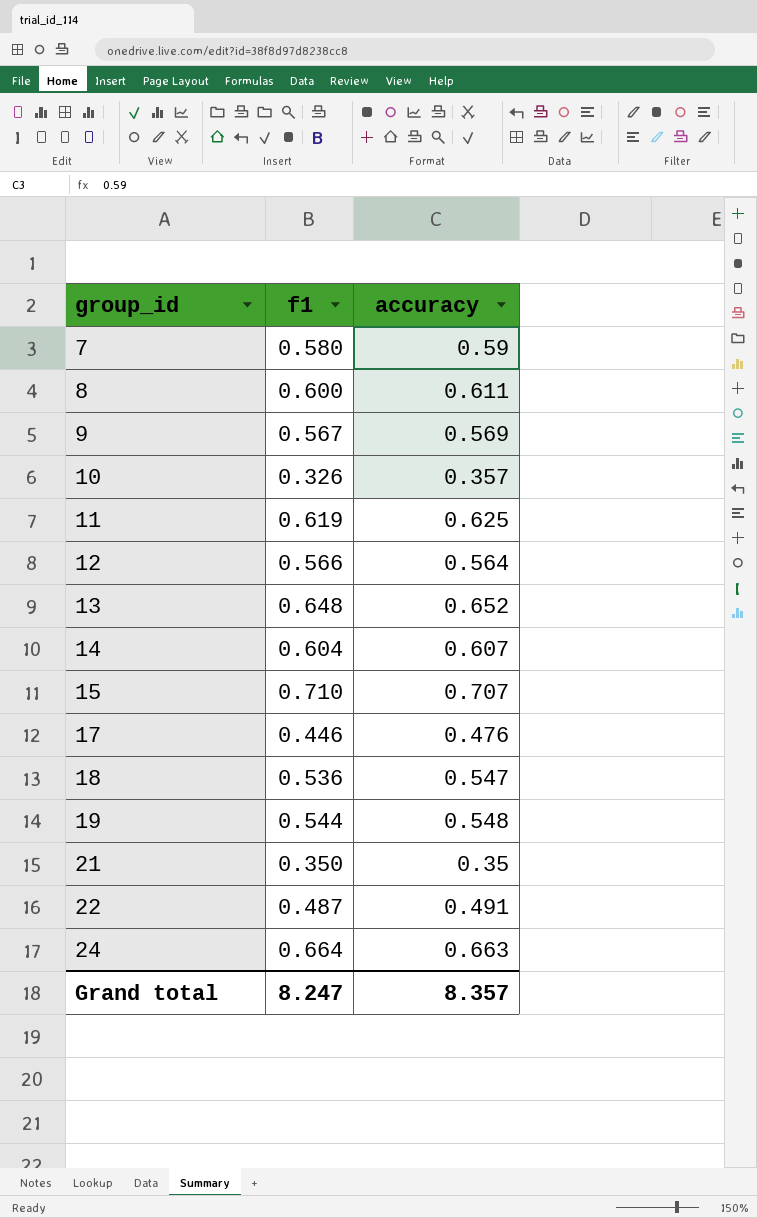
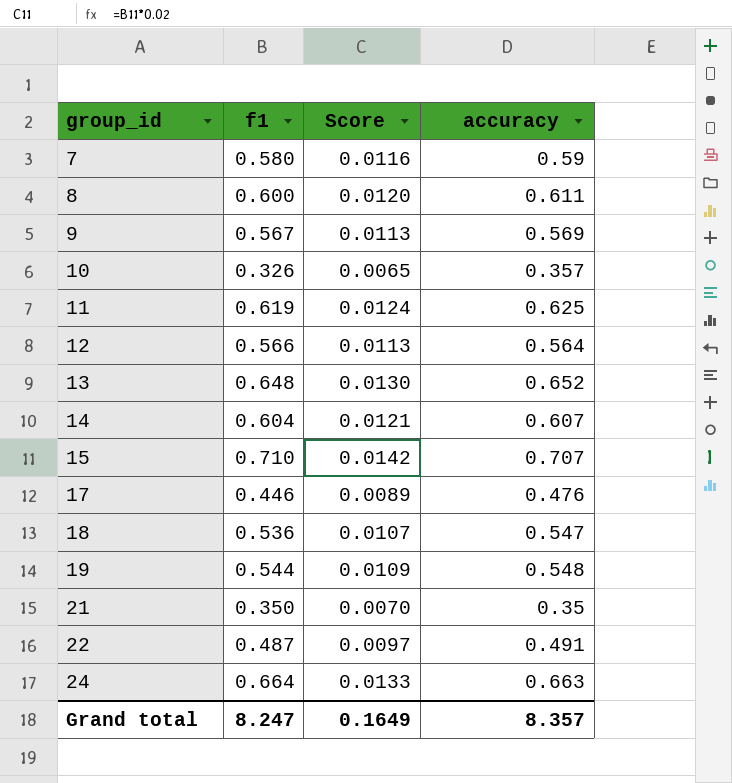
column Score | formula: none -> [f1] * 0.02

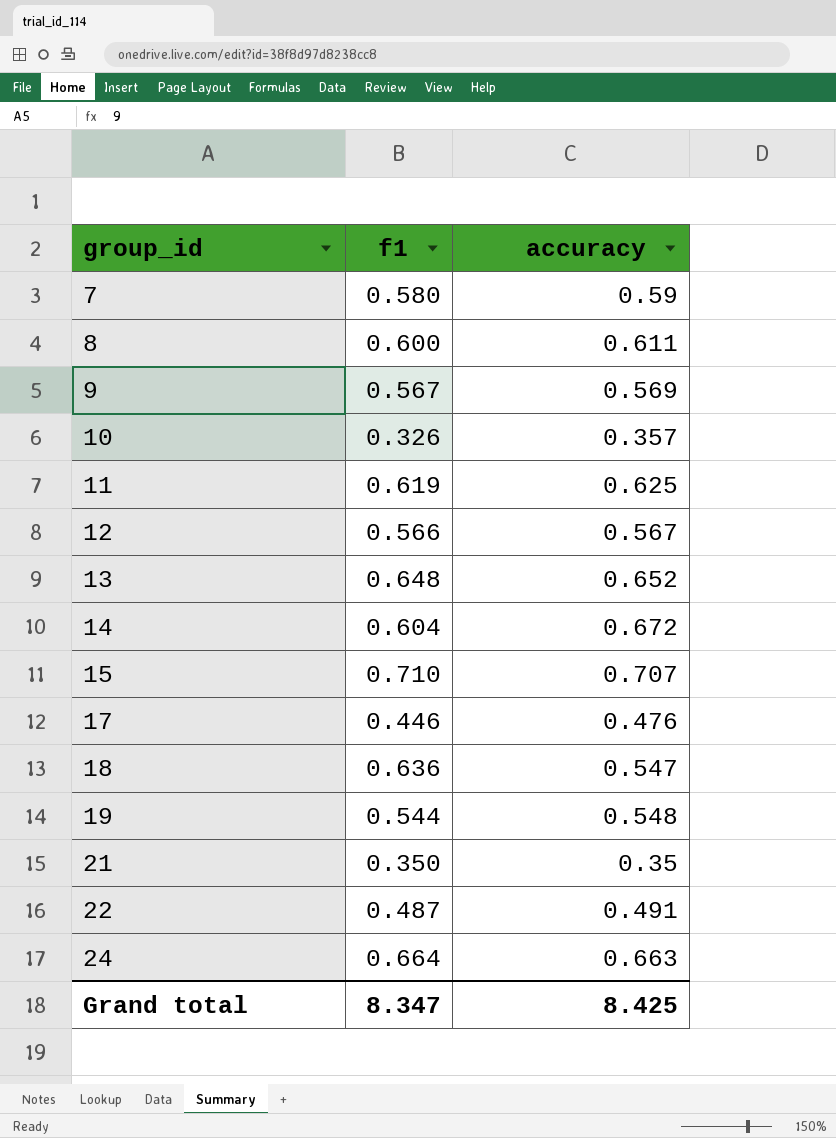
column Score | formula: [f1] * 0.02 -> none
12 | accuracy: 0.564 -> 0.567
14 | accuracy: 0.607 -> 0.672
18 | f1: 0.536 -> 0.636
Grand total | f1: 8.247 -> 8.347
Grand total | accuracy: 8.357 -> 8.425

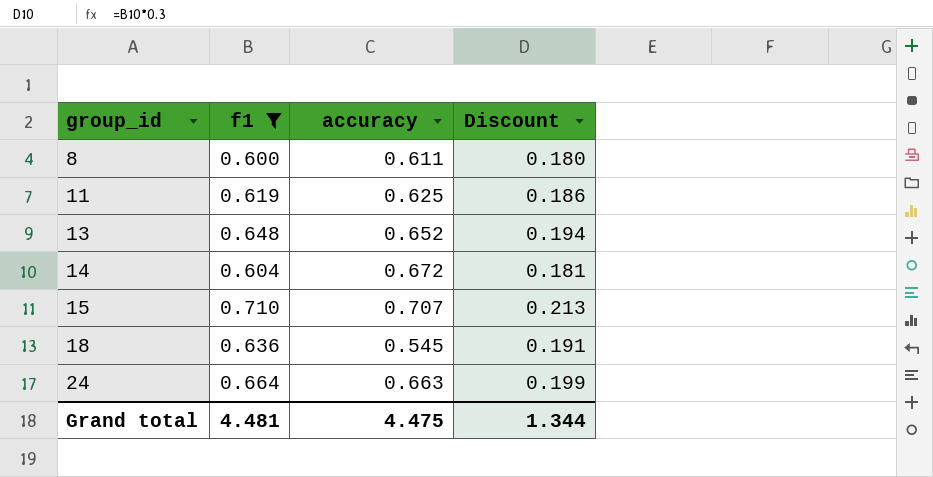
filter: none -> f1 >= 0.600
column Discount | formula: none -> [f1] * 0.3
18 | accuracy: 0.547 -> 0.545
Grand total | f1: 8.347 -> 4.481
Grand total | accuracy: 8.425 -> 4.475

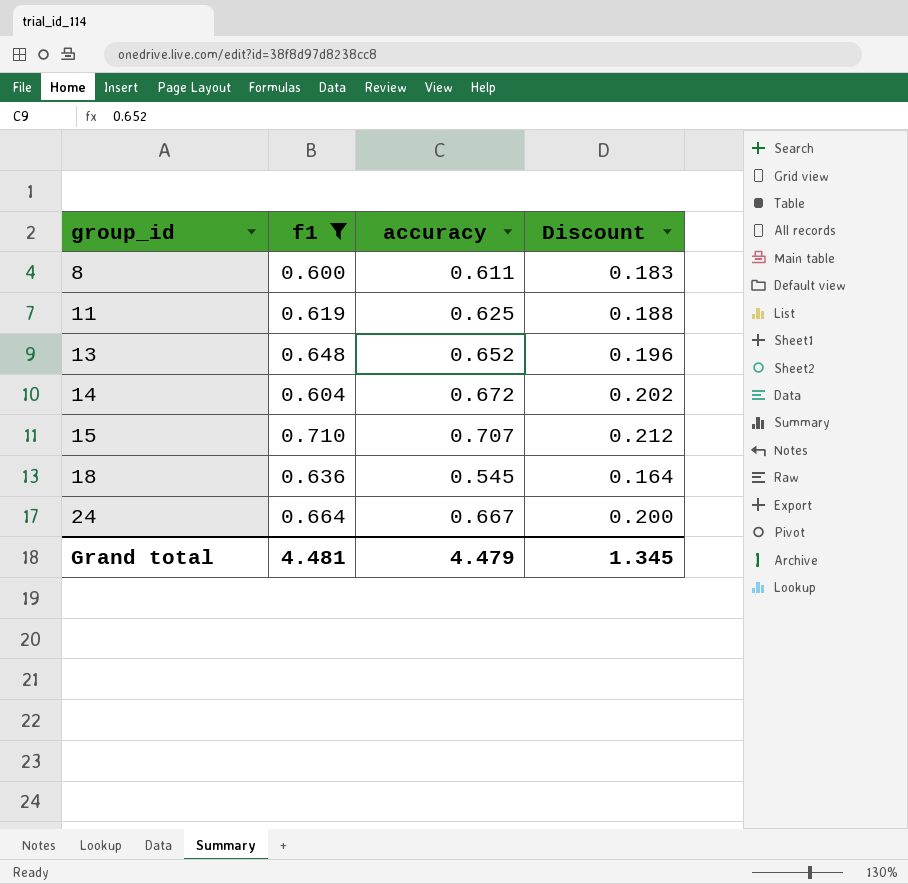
column Discount | formula: [f1] * 0.3 -> [accuracy] * 0.3
24 | accuracy: 0.663 -> 0.667
Grand total | accuracy: 4.475 -> 4.479
Grand total | Discount: 1.344 -> 1.345

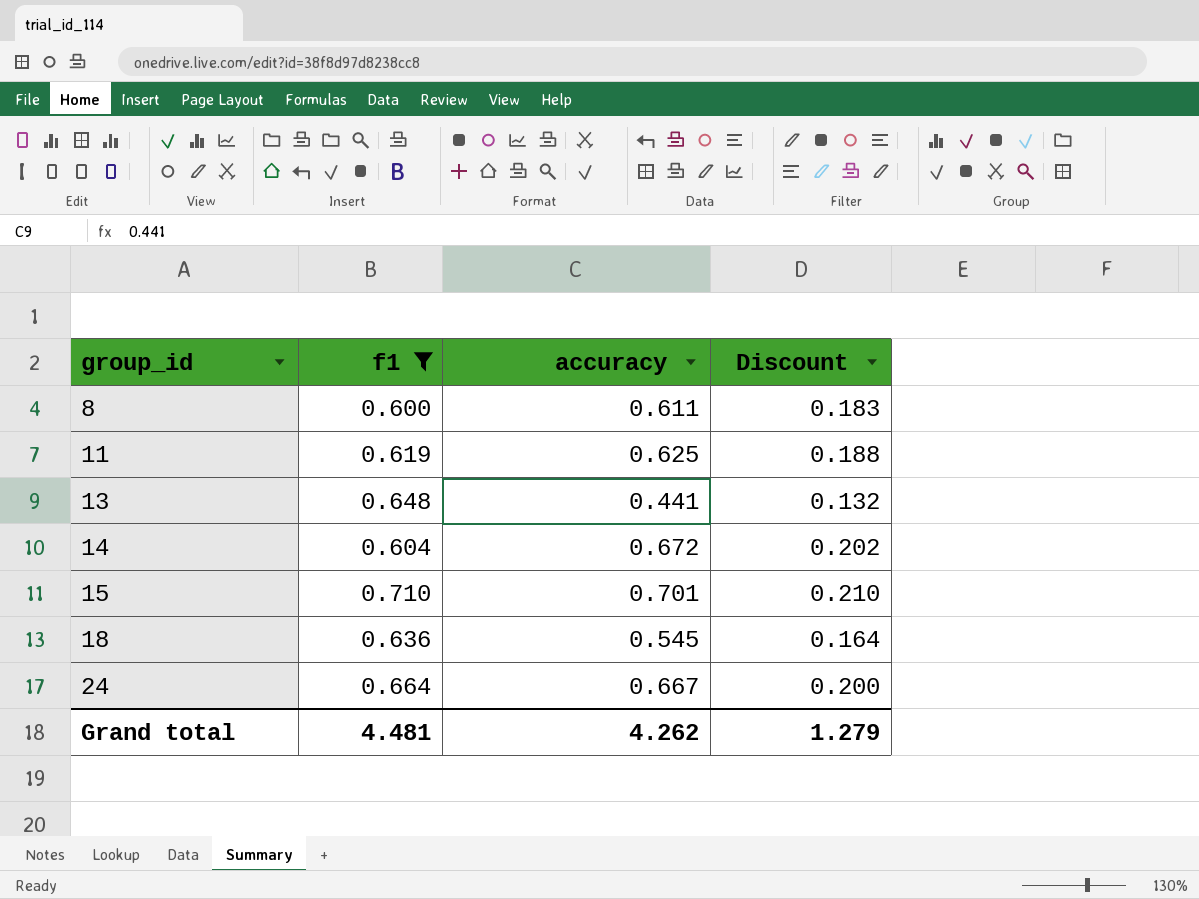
13 | accuracy: 0.652 -> 0.441
13 | Discount: 0.196 -> 0.132
15 | accuracy: 0.707 -> 0.701
15 | Discount: 0.212 -> 0.210
Grand total | accuracy: 4.479 -> 4.262
Grand total | Discount: 1.345 -> 1.279

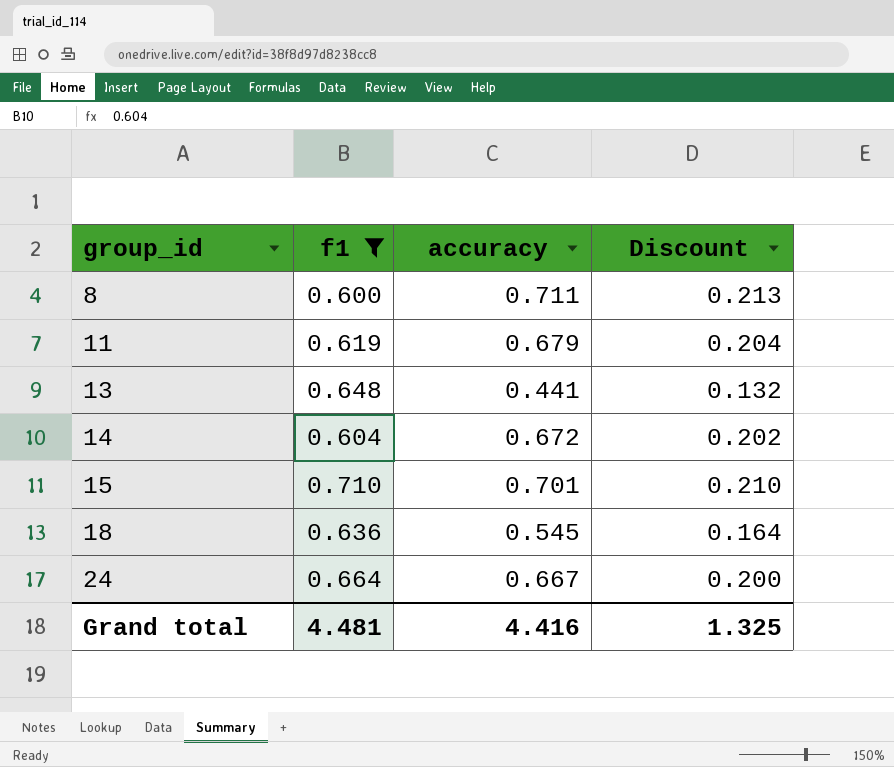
8 | accuracy: 0.611 -> 0.711
8 | Discount: 0.183 -> 0.213
11 | accuracy: 0.625 -> 0.679
11 | Discount: 0.188 -> 0.204
Grand total | accuracy: 4.262 -> 4.416
Grand total | Discount: 1.279 -> 1.325

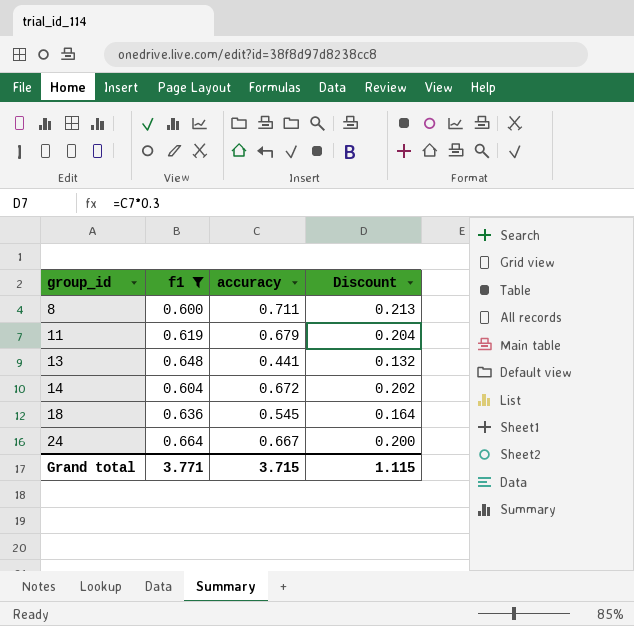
row 15: 0.710 | 0.701 | 0.210 -> none
Grand total | f1: 4.481 -> 3.771
Grand total | accuracy: 4.416 -> 3.715
Grand total | Discount: 1.325 -> 1.115

